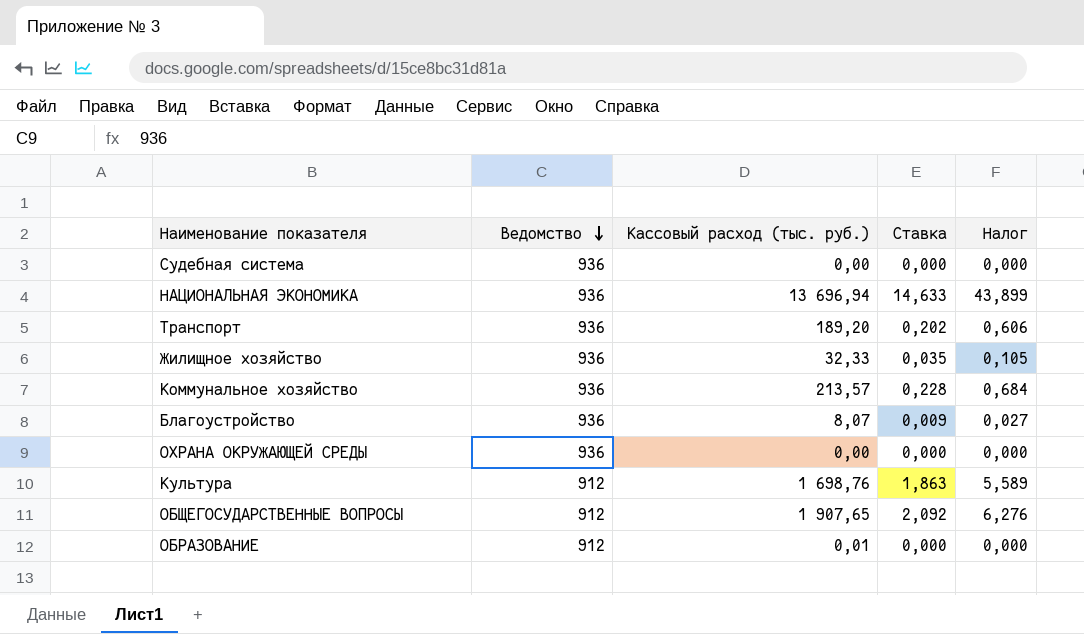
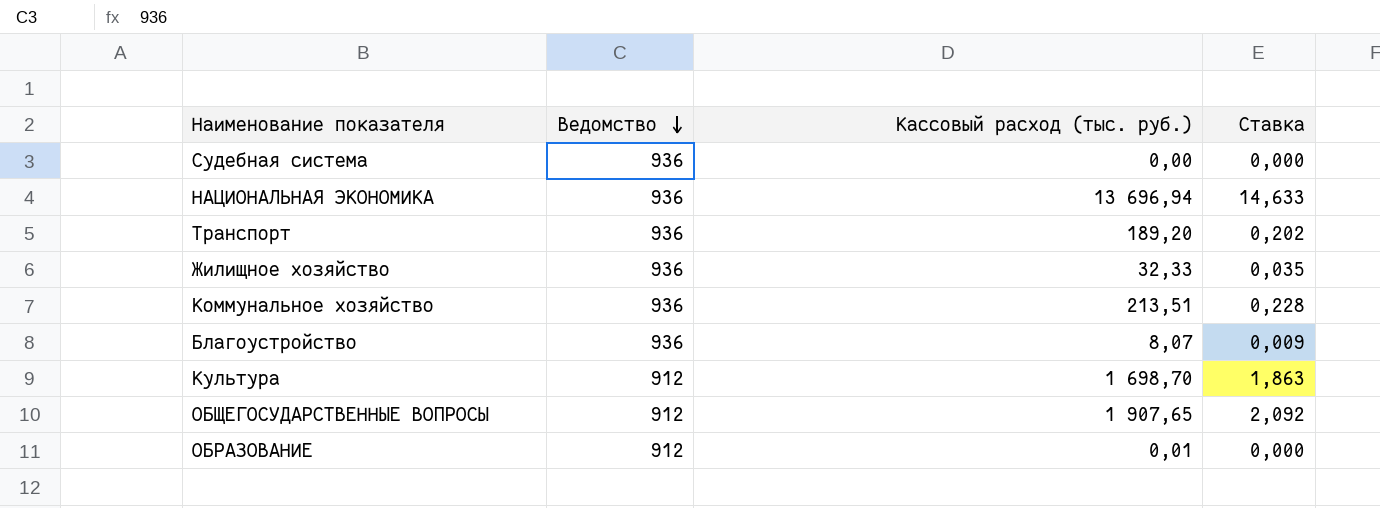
column Налог | formula: [Ставка] * 3 -> none
row ОХРАНА ОКРУЖАЮЩЕЙ СРЕДЫ: 936 | 0,00 | 0,000 | 0,000 -> none
Коммунальное хозяйство | Кассовый расход (тыс. руб.): 213,57 -> 213,51
Культура | Кассовый расход (тыс. руб.): 1 698,76 -> 1 698,70

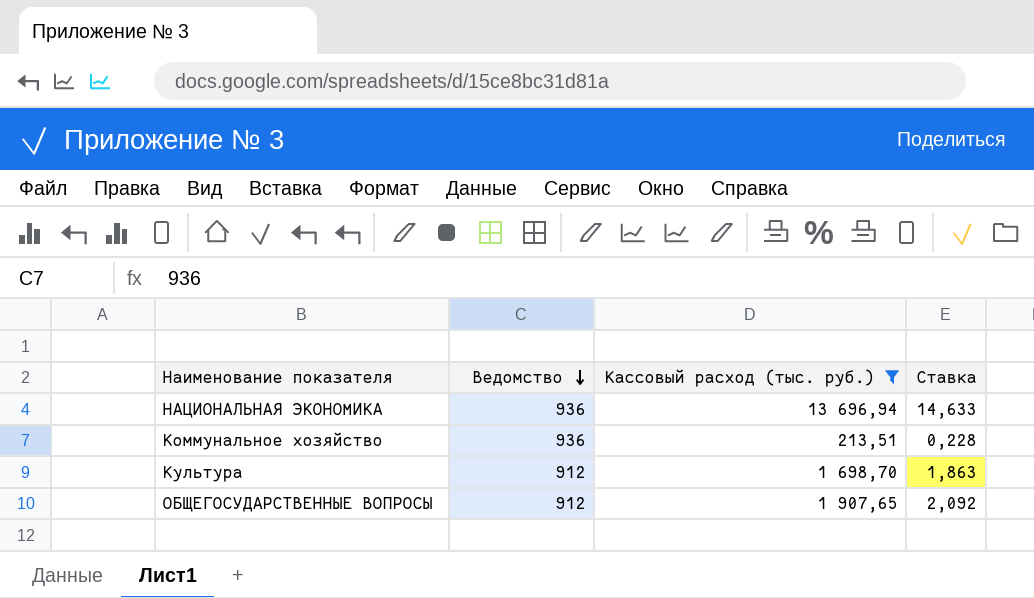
filter: none -> Кассовый расход (тыс. руб.) >= 213,51

